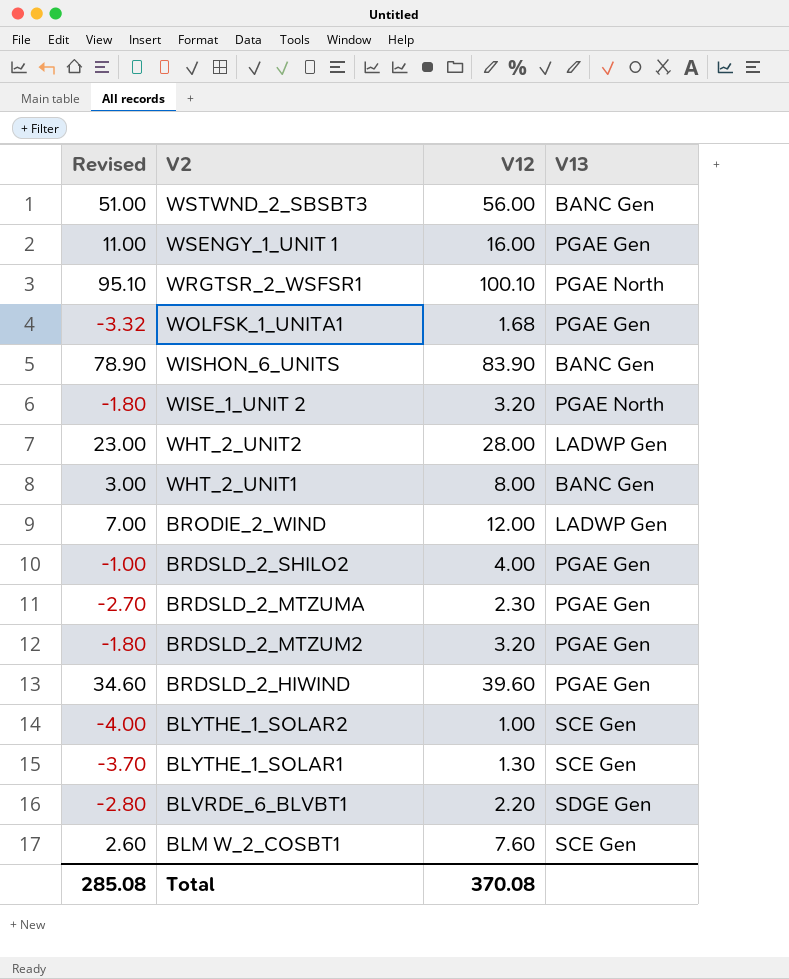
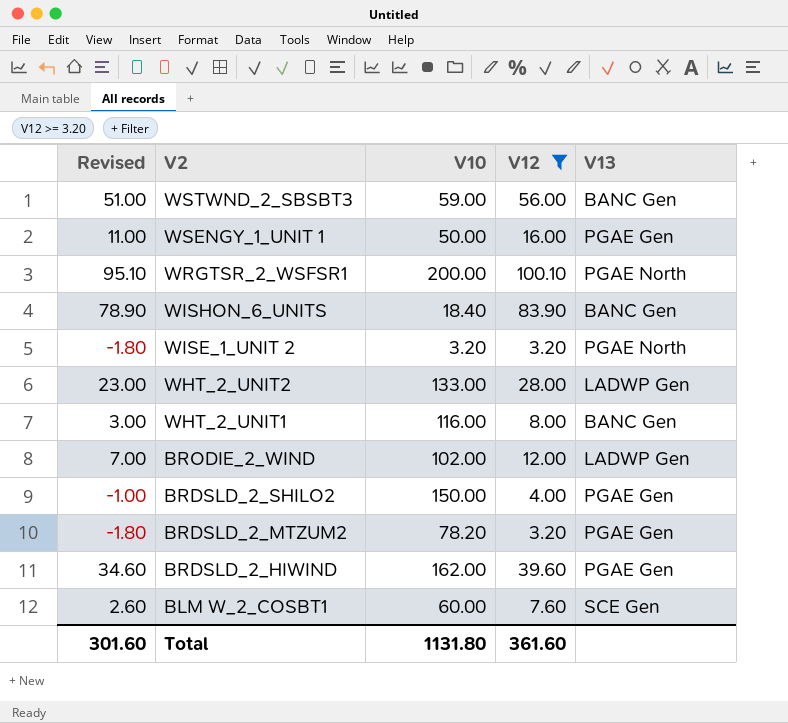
filter: none -> V12 >= 3.20
column V10 | position: none -> 3
Total | Revised: 285.08 -> 301.60
Total | V12: 370.08 -> 361.60

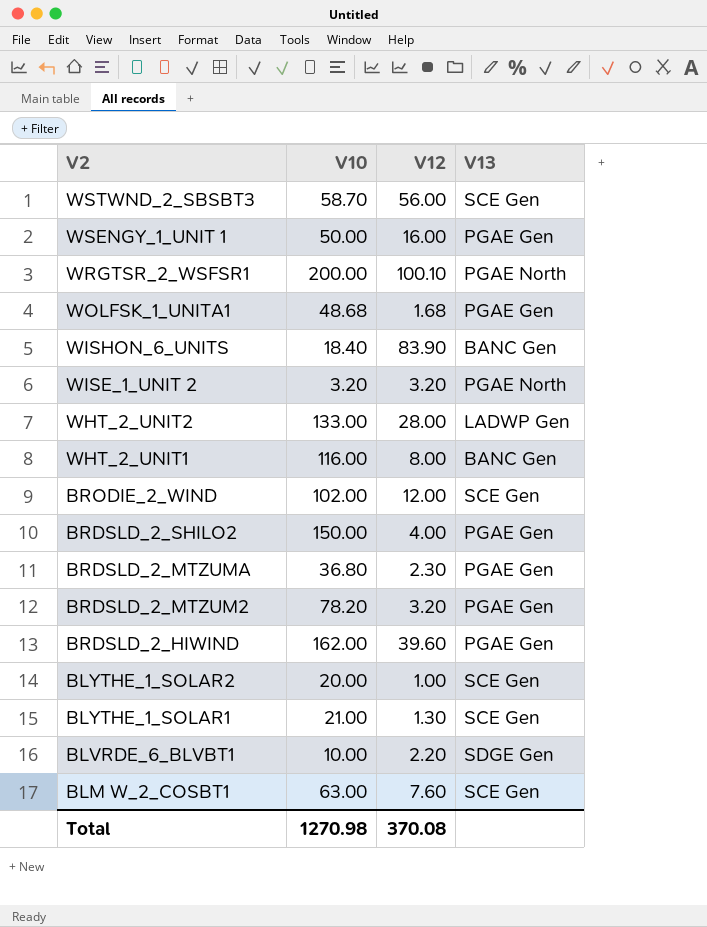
filter: V12 >= 3.20 -> none
column Revised | formula: [V12] - 5 -> none
WSTWND_2_SBSBT3 | V10: 59.00 -> 58.70
WSTWND_2_SBSBT3 | V13: BANC Gen -> SCE Gen
BRODIE_2_WIND | V13: LADWP Gen -> SCE Gen
BLM W_2_COSBT1 | V10: 60.00 -> 63.00
Total | V10: 1131.80 -> 1270.98
Total | V12: 361.60 -> 370.08

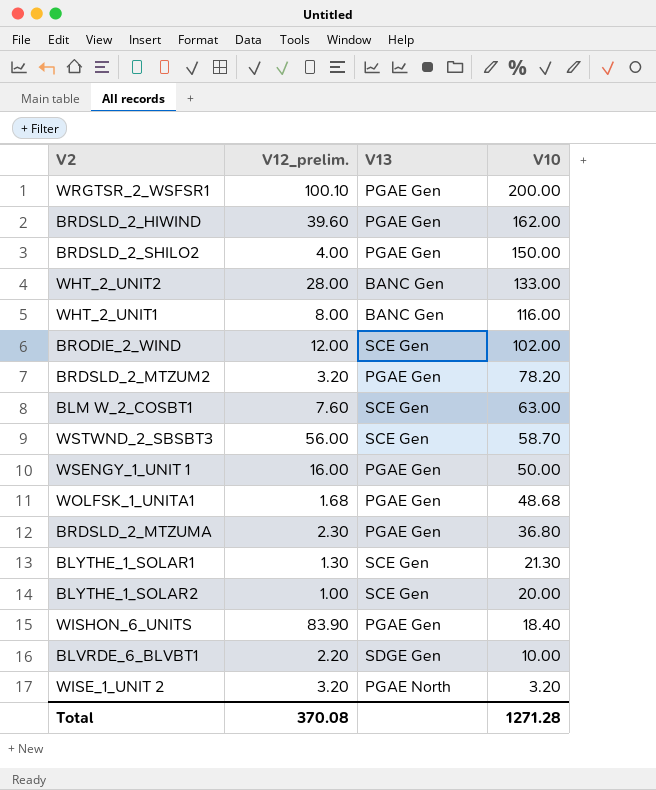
row order: V2 descending -> V10 descending
column name: V12 -> V12_prelim.
column V10 | position: 2 -> 4
WRGTSR_2_WSFSR1 | V13: PGAE North -> PGAE Gen
WHT_2_UNIT2 | V13: LADWP Gen -> BANC Gen
BLYTHE_1_SOLAR1 | V10: 21.00 -> 21.30
WISHON_6_UNITS | V13: BANC Gen -> PGAE Gen
Total | V10: 1270.98 -> 1271.28

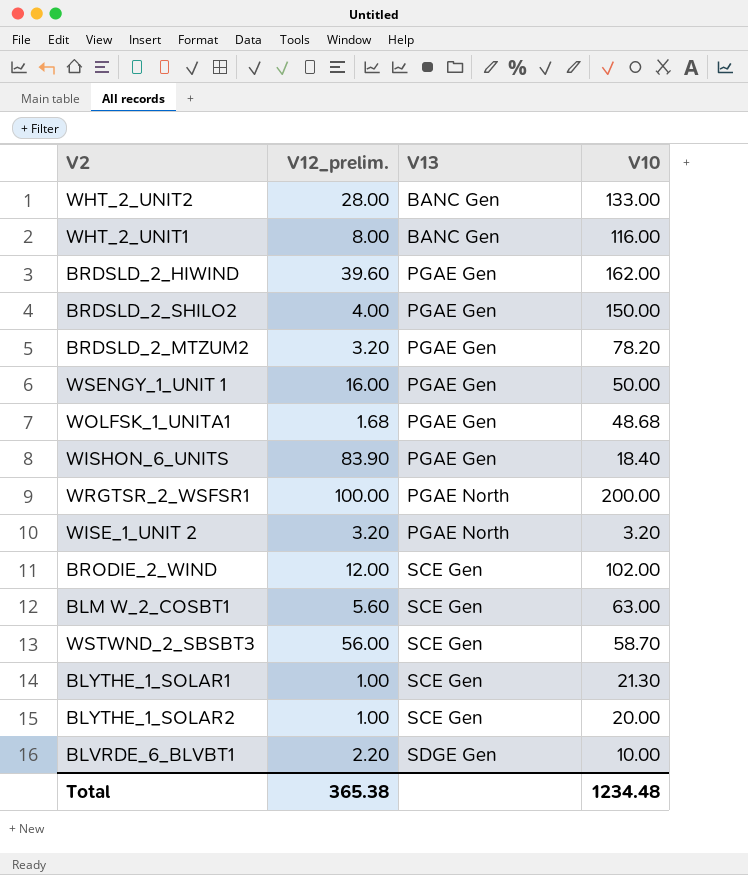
row order: V10 descending -> V13 ascending
row BRDSLD_2_MTZUMA: 2.30 | PGAE Gen | 36.80 -> none
WRGTSR_2_WSFSR1 | V12_prelim.: 100.10 -> 100.00
WRGTSR_2_WSFSR1 | V13: PGAE Gen -> PGAE North
BLM W_2_COSBT1 | V12_prelim.: 7.60 -> 5.60
BLYTHE_1_SOLAR1 | V12_prelim.: 1.30 -> 1.00
Total | V12_prelim.: 370.08 -> 365.38
Total | V10: 1271.28 -> 1234.48

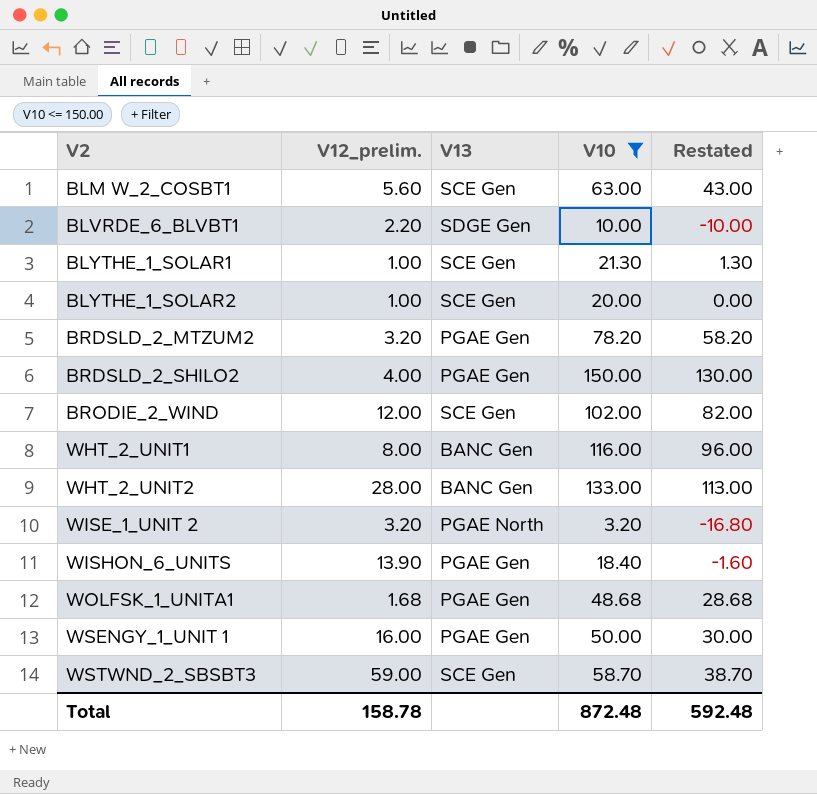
filter: none -> V10 <= 150.00
row order: V13 ascending -> V2 ascending
column Restated | formula: none -> [V10] - 20
WISHON_6_UNITS | V12_prelim.: 83.90 -> 13.90
WSTWND_2_SBSBT3 | V12_prelim.: 56.00 -> 59.00
Total | V12_prelim.: 365.38 -> 158.78
Total | V10: 1234.48 -> 872.48

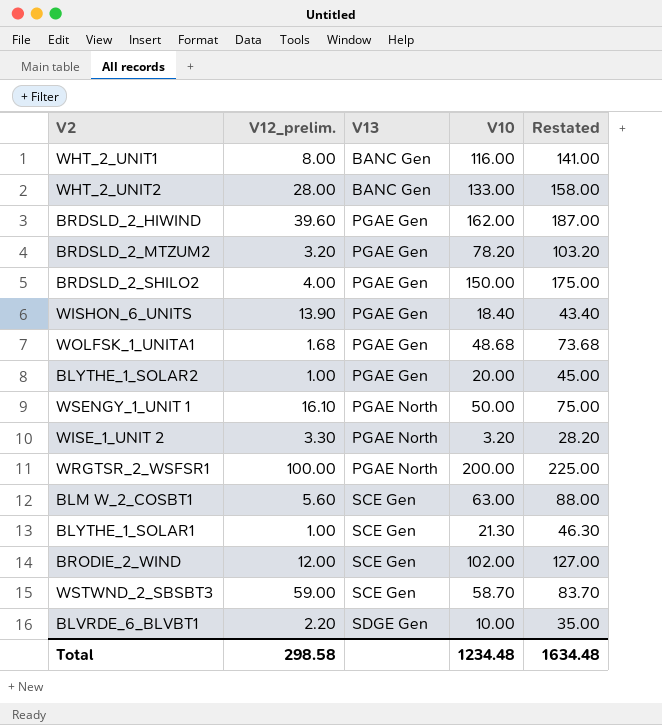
filter: V10 <= 150.00 -> none
row order: V2 ascending -> V13 ascending
column Restated | formula: [V10] - 20 -> [V10] + 25
BLYTHE_1_SOLAR2 | V13: SCE Gen -> PGAE Gen
WSENGY_1_UNIT 1 | V12_prelim.: 16.00 -> 16.10
WSENGY_1_UNIT 1 | V13: PGAE Gen -> PGAE North
WISE_1_UNIT 2 | V12_prelim.: 3.20 -> 3.30
Total | V12_prelim.: 158.78 -> 298.58
Total | V10: 872.48 -> 1234.48
Total | Restated: 592.48 -> 1634.48

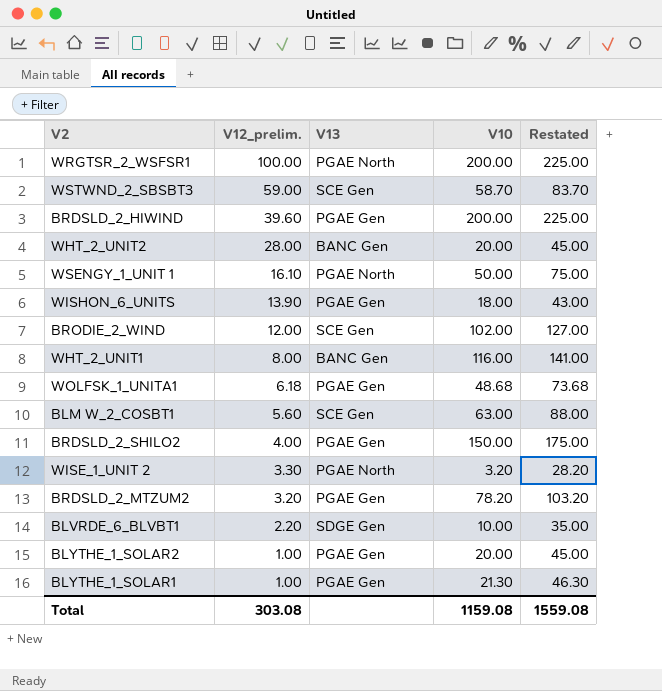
row order: V13 ascending -> V12_prelim. descending
BRDSLD_2_HIWIND | V10: 162.00 -> 200.00
BRDSLD_2_HIWIND | Restated: 187.00 -> 225.00
WHT_2_UNIT2 | V10: 133.00 -> 20.00
WHT_2_UNIT2 | Restated: 158.00 -> 45.00
WISHON_6_UNITS | V10: 18.40 -> 18.00
WISHON_6_UNITS | Restated: 43.40 -> 43.00
WOLFSK_1_UNITA1 | V12_prelim.: 1.68 -> 6.18
BLYTHE_1_SOLAR1 | V13: SCE Gen -> PGAE Gen
Total | V12_prelim.: 298.58 -> 303.08
Total | V10: 1234.48 -> 1159.08
Total | Restated: 1634.48 -> 1559.08

